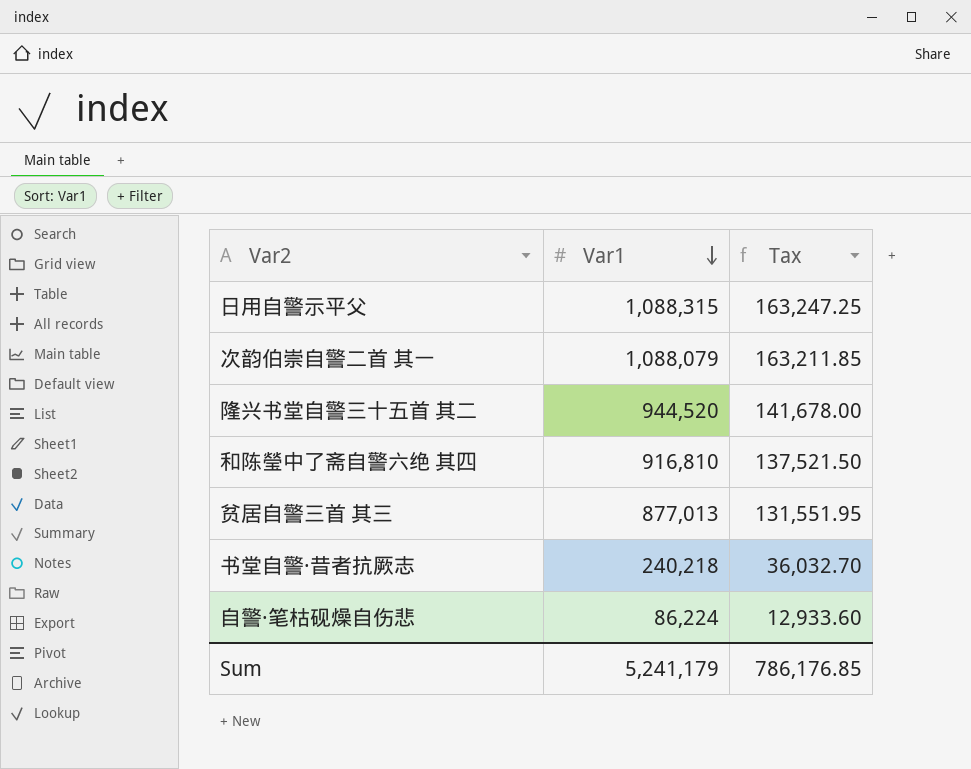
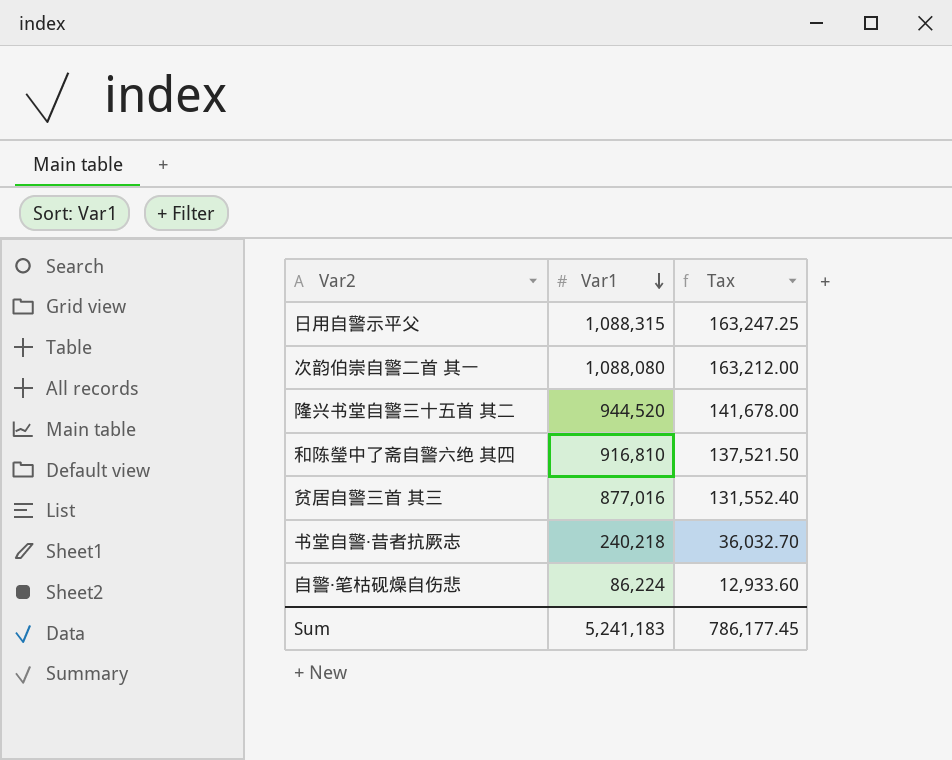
次韵伯崇自警二首 其一 | Var1: 1,088,079 -> 1,088,080
次韵伯崇自警二首 其一 | Tax: 163,211.85 -> 163,212.00
贫居自警三首 其三 | Var1: 877,013 -> 877,016
贫居自警三首 其三 | Tax: 131,551.95 -> 131,552.40
Sum | Var1: 5,241,179 -> 5,241,183
Sum | Tax: 786,176.85 -> 786,177.45

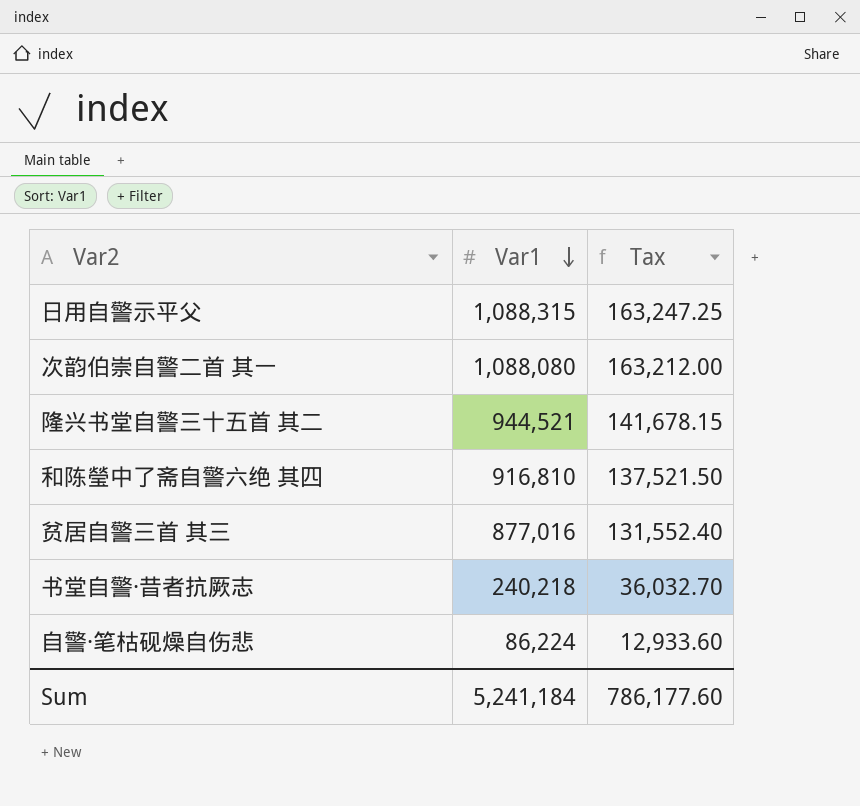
隆兴书堂自警三十五首 其二 | Var1: 944,520 -> 944,521
隆兴书堂自警三十五首 其二 | Tax: 141,678.00 -> 141,678.15
Sum | Var1: 5,241,183 -> 5,241,184
Sum | Tax: 786,177.45 -> 786,177.60

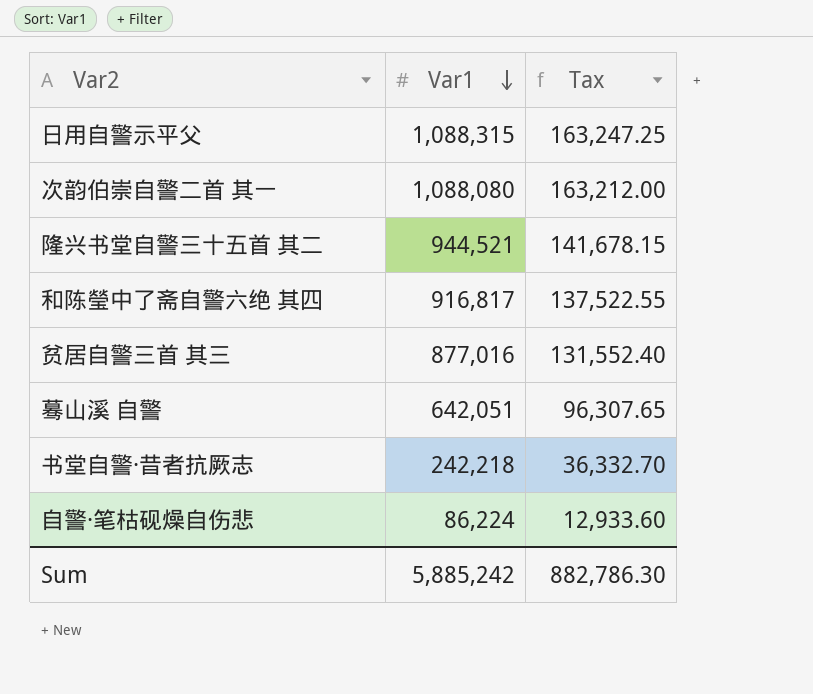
和陈瑩中了斋自警六绝 其四 | Var1: 916,810 -> 916,817
和陈瑩中了斋自警六绝 其四 | Tax: 137,521.50 -> 137,522.55
row 蓦山溪 自警: none -> 642,051 | 96,307.65
书堂自警·昔者抗厥志 | Var1: 240,218 -> 242,218
书堂自警·昔者抗厥志 | Tax: 36,032.70 -> 36,332.70
Sum | Var1: 5,241,184 -> 5,885,242
Sum | Tax: 786,177.60 -> 882,786.30

